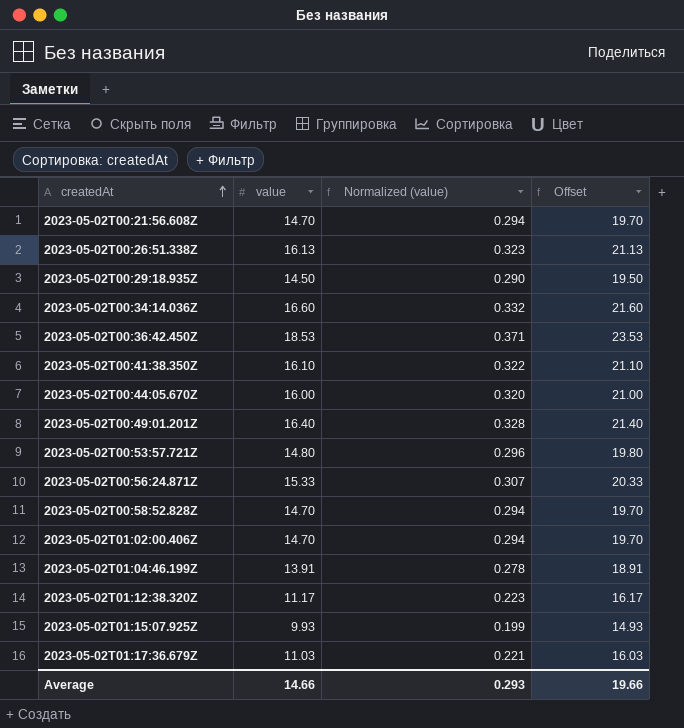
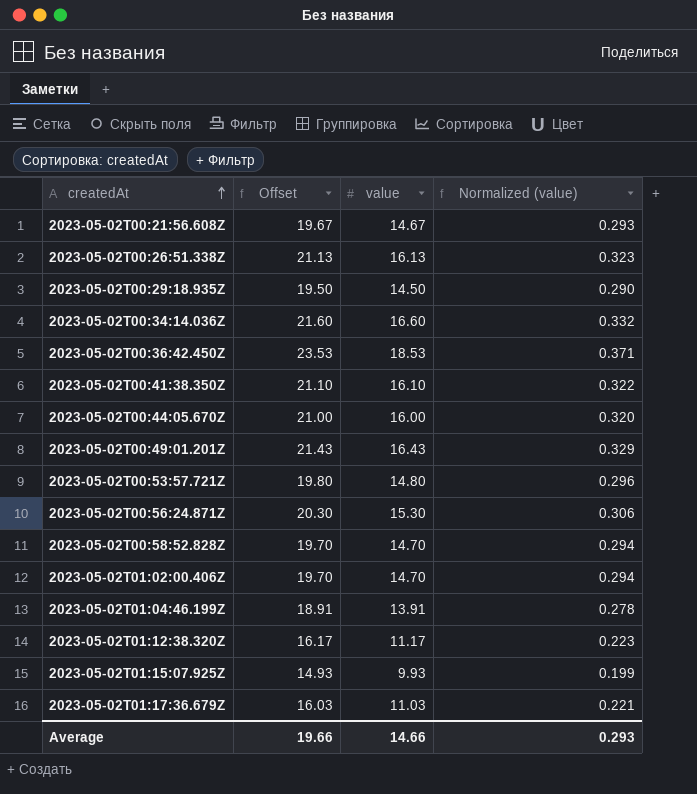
column Offset | position: 4 -> 2
2023-05-02T00:21:56.608Z | Offset: 19.70 -> 19.67
2023-05-02T00:21:56.608Z | value: 14.70 -> 14.67
2023-05-02T00:21:56.608Z | Normalized (value): 0.294 -> 0.293
2023-05-02T00:49:01.201Z | Offset: 21.40 -> 21.43
2023-05-02T00:49:01.201Z | value: 16.40 -> 16.43
2023-05-02T00:49:01.201Z | Normalized (value): 0.328 -> 0.329
2023-05-02T00:56:24.871Z | Offset: 20.33 -> 20.30
2023-05-02T00:56:24.871Z | value: 15.33 -> 15.30
2023-05-02T00:56:24.871Z | Normalized (value): 0.307 -> 0.306

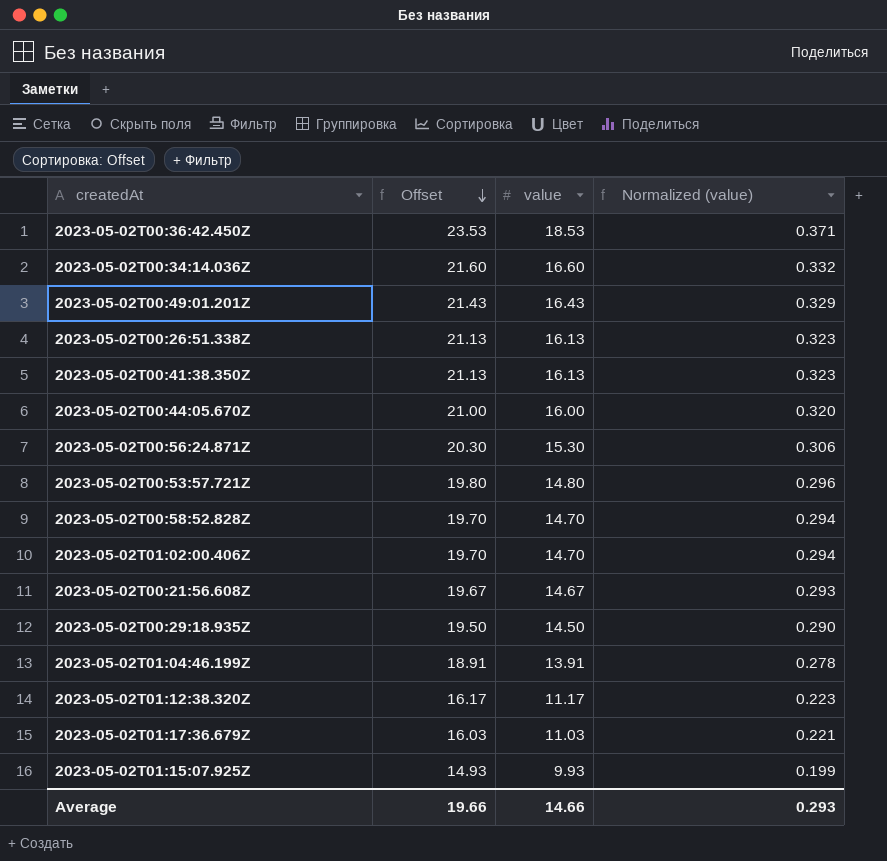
row order: createdAt ascending -> Offset descending
2023-05-02T00:41:38.350Z | Offset: 21.10 -> 21.13
2023-05-02T00:41:38.350Z | value: 16.10 -> 16.13
2023-05-02T00:41:38.350Z | Normalized (value): 0.322 -> 0.323

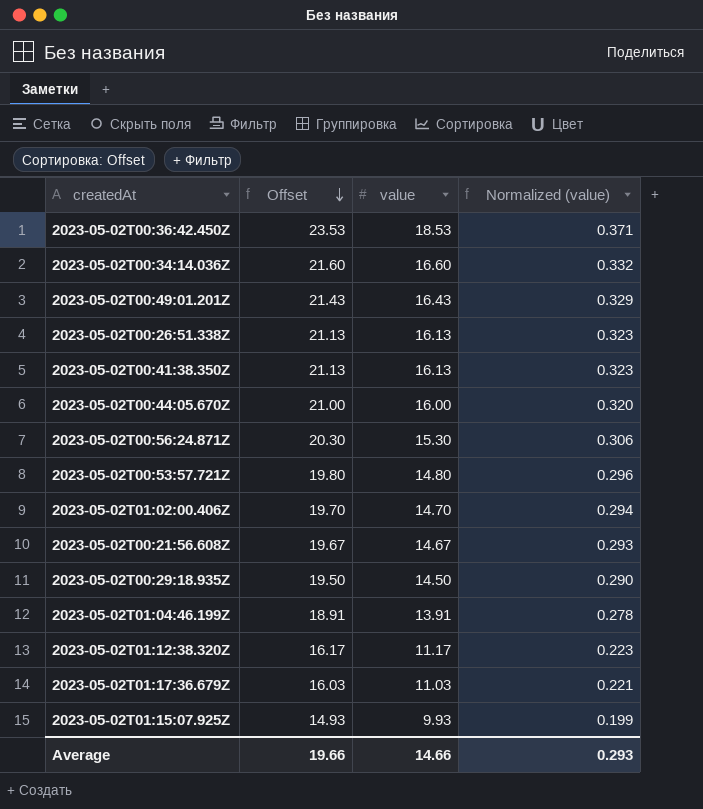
row 2023-05-02T00:58:52.828Z: 19.70 | 14.70 | 0.294 -> none

